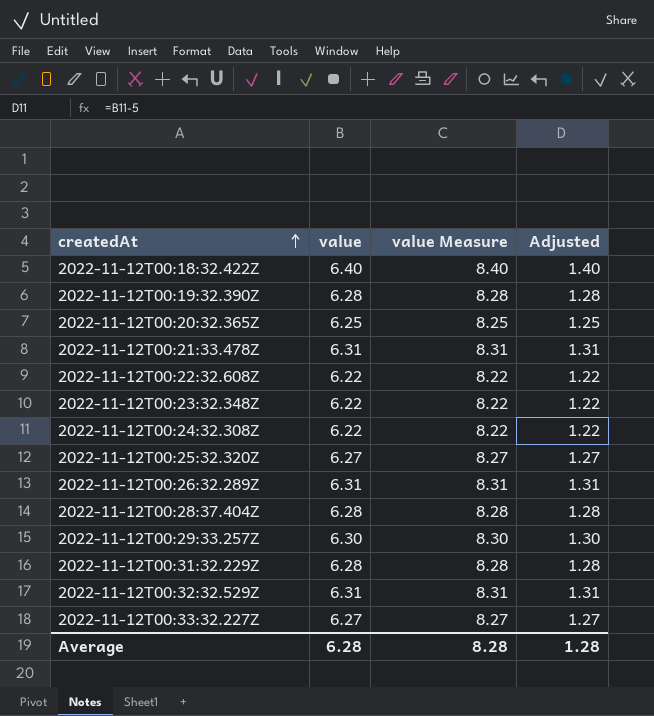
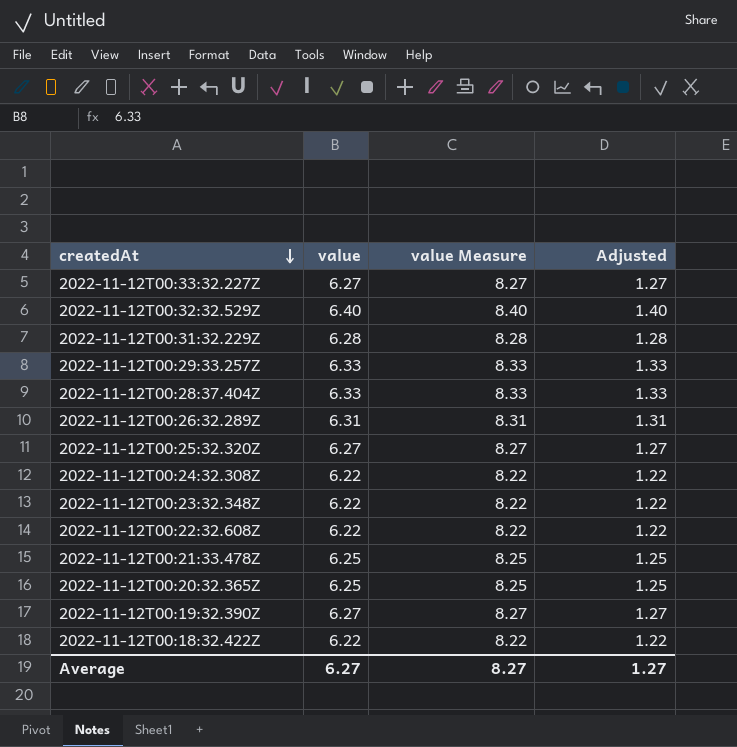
row order: createdAt ascending -> createdAt descending
2022-11-12T00:32:32.529Z | value: 6.31 -> 6.40
2022-11-12T00:32:32.529Z | value Measure: 8.31 -> 8.40
2022-11-12T00:32:32.529Z | Adjusted: 1.31 -> 1.40
2022-11-12T00:29:33.257Z | value: 6.30 -> 6.33
2022-11-12T00:29:33.257Z | value Measure: 8.30 -> 8.33
2022-11-12T00:29:33.257Z | Adjusted: 1.30 -> 1.33
2022-11-12T00:28:37.404Z | value: 6.28 -> 6.33
2022-11-12T00:28:37.404Z | value Measure: 8.28 -> 8.33
2022-11-12T00:28:37.404Z | Adjusted: 1.28 -> 1.33
2022-11-12T00:21:33.478Z | value: 6.31 -> 6.25
2022-11-12T00:21:33.478Z | value Measure: 8.31 -> 8.25
2022-11-12T00:21:33.478Z | Adjusted: 1.31 -> 1.25
2022-11-12T00:19:32.390Z | value: 6.28 -> 6.27
2022-11-12T00:19:32.390Z | value Measure: 8.28 -> 8.27
2022-11-12T00:19:32.390Z | Adjusted: 1.28 -> 1.27
2022-11-12T00:18:32.422Z | value: 6.40 -> 6.22
2022-11-12T00:18:32.422Z | value Measure: 8.40 -> 8.22
2022-11-12T00:18:32.422Z | Adjusted: 1.40 -> 1.22
Average | value: 6.28 -> 6.27
Average | value Measure: 8.28 -> 8.27
Average | Adjusted: 1.28 -> 1.27

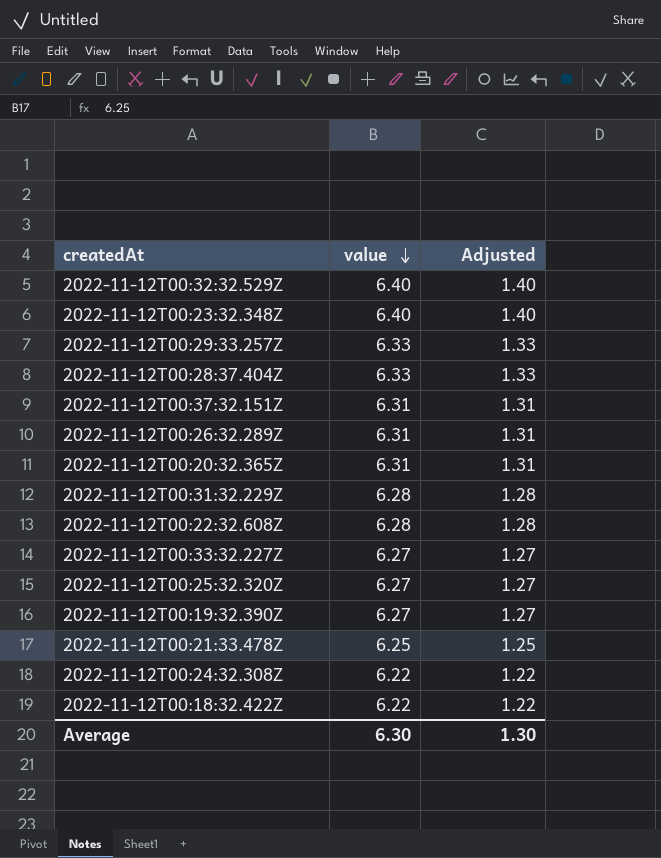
row order: createdAt descending -> value descending
column value Measure | formula: [value] + 2 -> none
2022-11-12T00:23:32.348Z | value: 6.22 -> 6.40
2022-11-12T00:23:32.348Z | Adjusted: 1.22 -> 1.40
row 2022-11-12T00:37:32.151Z: none -> 6.31 | 1.31
2022-11-12T00:20:32.365Z | value: 6.25 -> 6.31
2022-11-12T00:20:32.365Z | Adjusted: 1.25 -> 1.31
2022-11-12T00:22:32.608Z | value: 6.22 -> 6.28
2022-11-12T00:22:32.608Z | Adjusted: 1.22 -> 1.28
Average | value: 6.27 -> 6.30
Average | Adjusted: 1.27 -> 1.30

